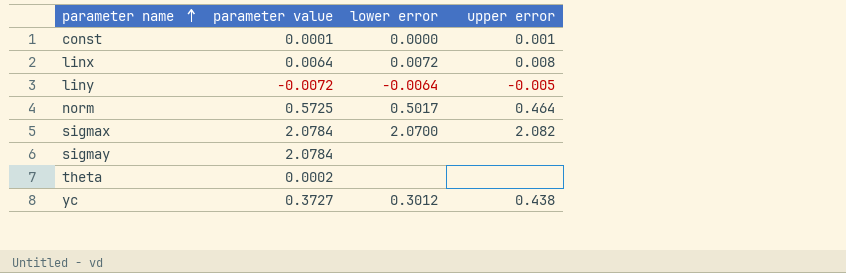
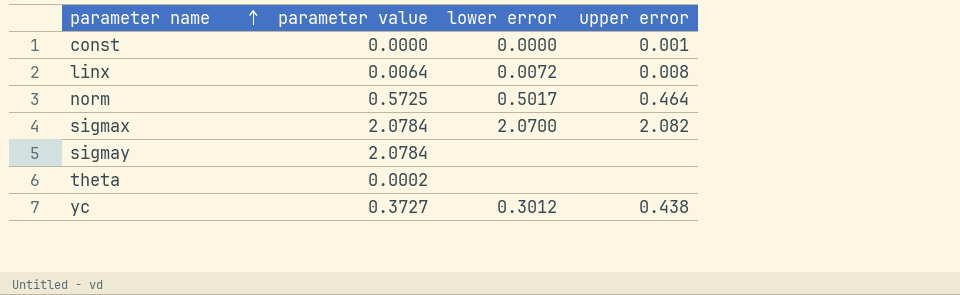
row liny: -0.0072 | -0.0064 | -0.005 -> none
const | parameter value: 0.0001 -> 0.0000

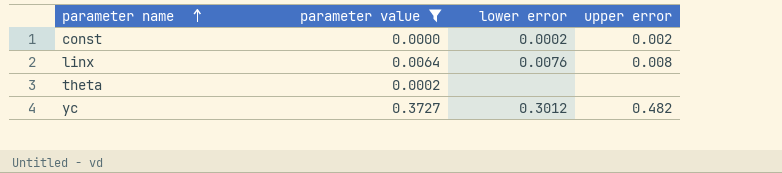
filter: none -> parameter value <= 0.3727
const | lower error: 0.0000 -> 0.0002
const | upper error: 0.001 -> 0.002
linx | lower error: 0.0072 -> 0.0076
yc | upper error: 0.438 -> 0.482

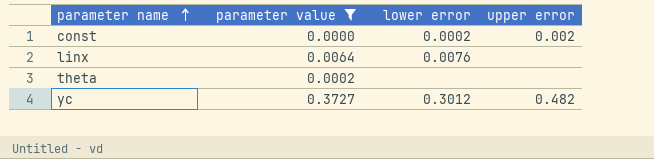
linx | upper error: 0.008 -> none

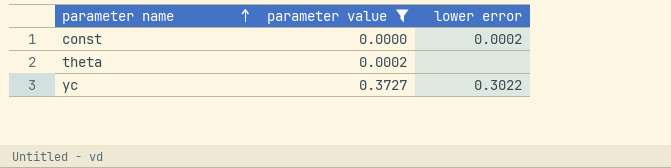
column upper error | position: 4 -> none
row linx: 0.0064 | 0.0076 | none -> none
yc | lower error: 0.3012 -> 0.3022

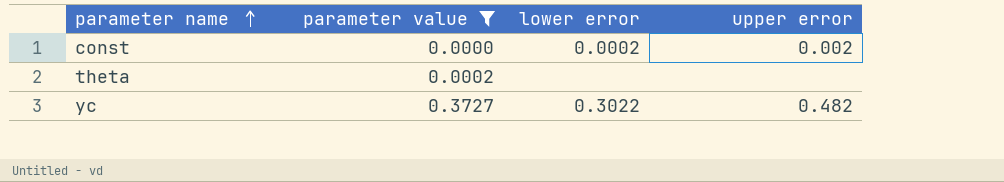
column upper error | position: none -> 4

